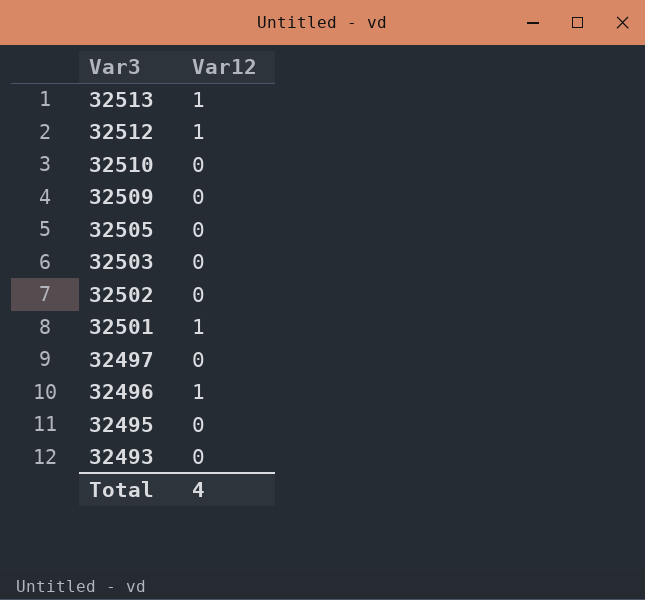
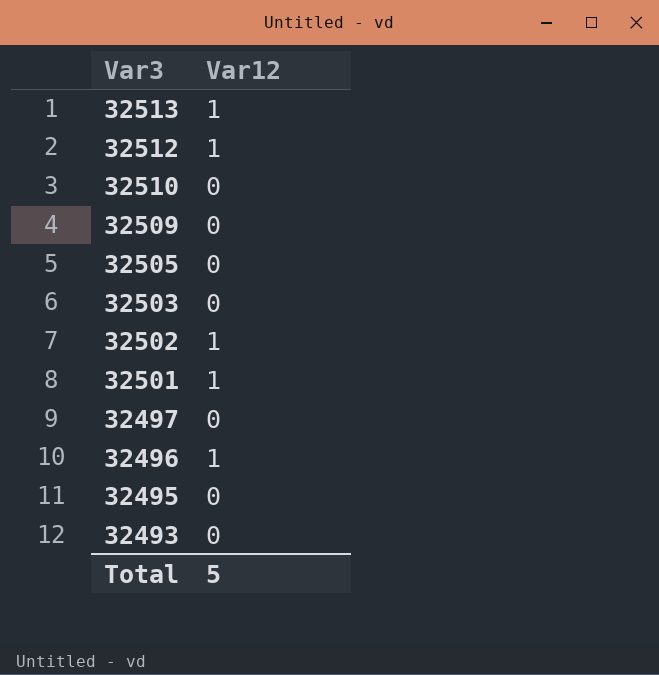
32502 | Var12: 0 -> 1
Total | Var12: 4 -> 5

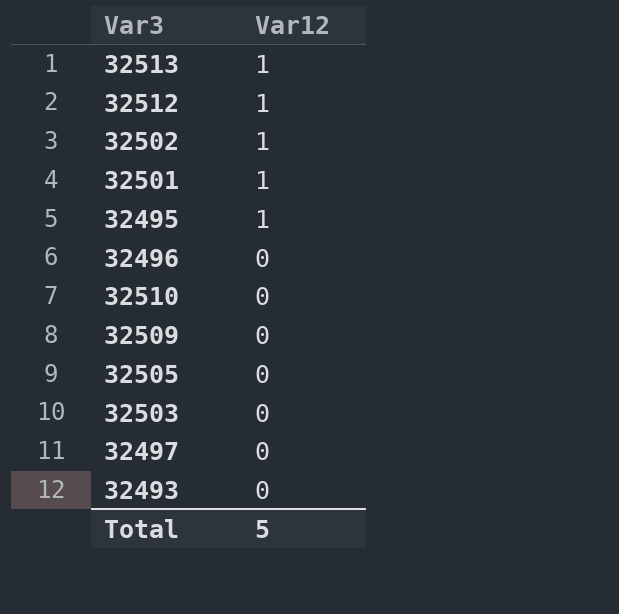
row order: Var3 descending -> Var12 descending
32495 | Var12: 0 -> 1
32496 | Var12: 1 -> 0

